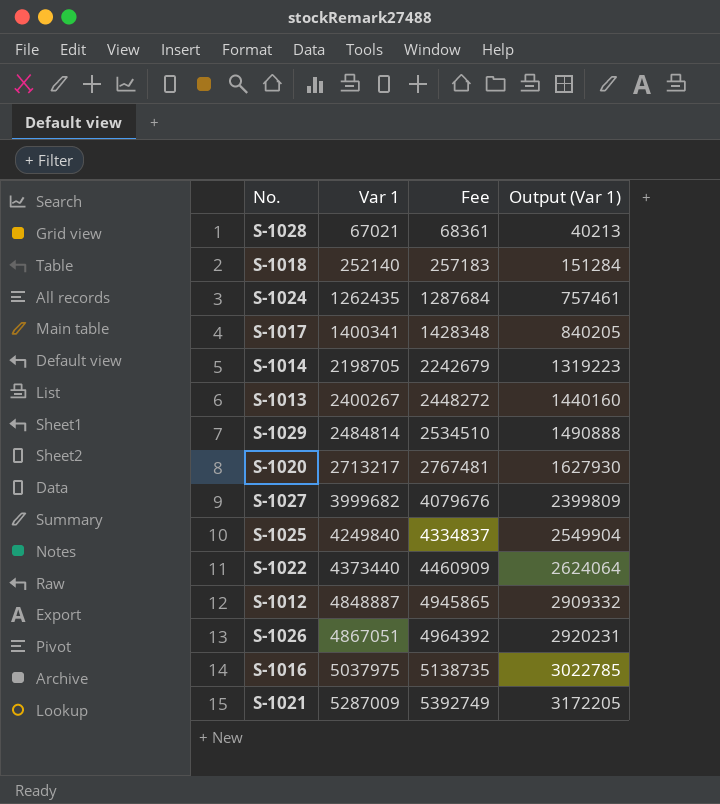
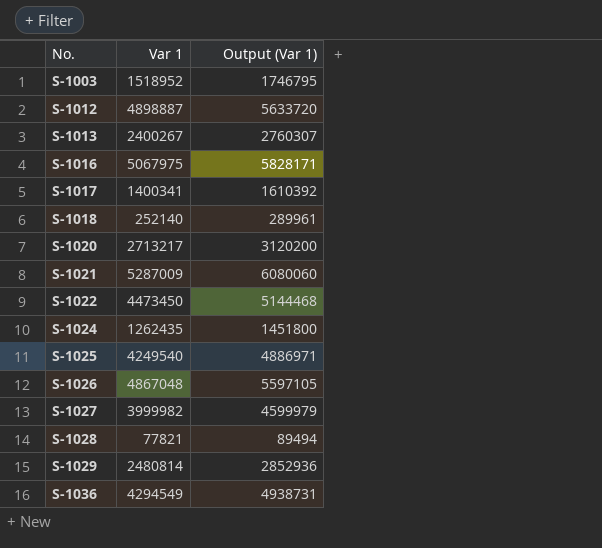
row order: Var 1 ascending -> No. ascending
column Fee | formula: [Var 1] * 1.02 -> none
column Output (Var 1) | formula: [Var 1] * 0.6 -> [Var 1] * 1.15
row S-1014: 2198705 | 2242679 | 1319223 -> none
row S-1003: none -> 1518952 | 1746795
S-1012 | Var 1: 4848887 -> 4898887
S-1016 | Var 1: 5037975 -> 5067975
S-1022 | Var 1: 4373440 -> 4473450
S-1025 | Var 1: 4249840 -> 4249540
S-1026 | Var 1: 4867051 -> 4867048
S-1027 | Var 1: 3999682 -> 3999982
S-1028 | Var 1: 67021 -> 77821
S-1029 | Var 1: 2484814 -> 2480814
row S-1036: none -> 4294549 | 4938731

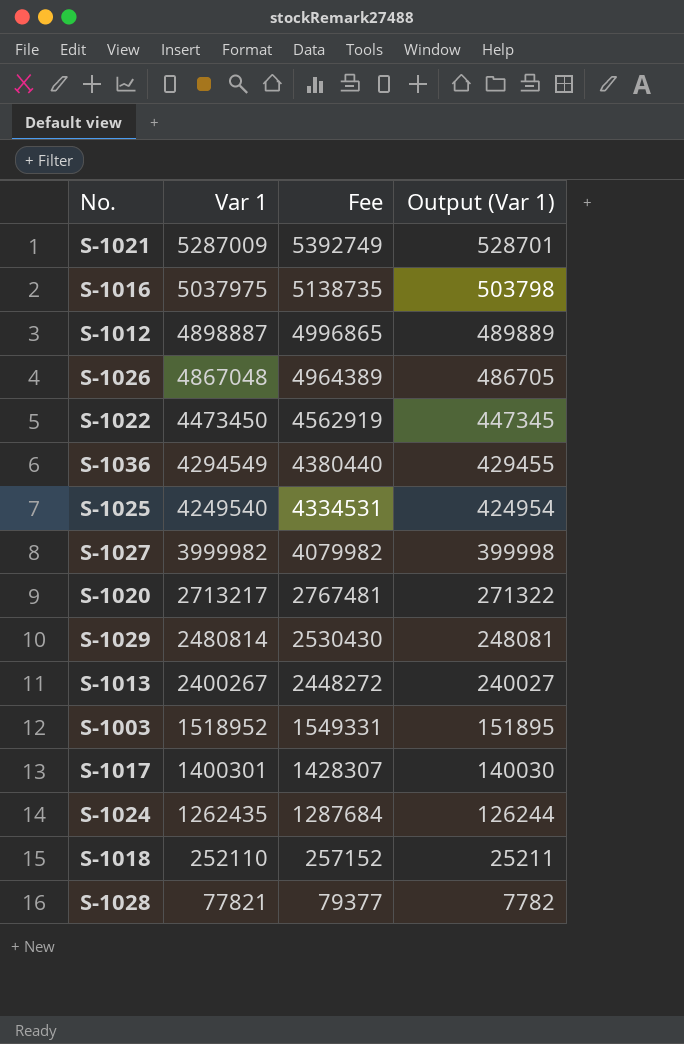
row order: No. ascending -> Var 1 descending
column Fee | formula: none -> [Var 1] * 1.02
column Output (Var 1) | formula: [Var 1] * 1.15 -> [Var 1] * 0.1
S-1016 | Var 1: 5067975 -> 5037975
S-1017 | Var 1: 1400341 -> 1400301
S-1018 | Var 1: 252140 -> 252110

